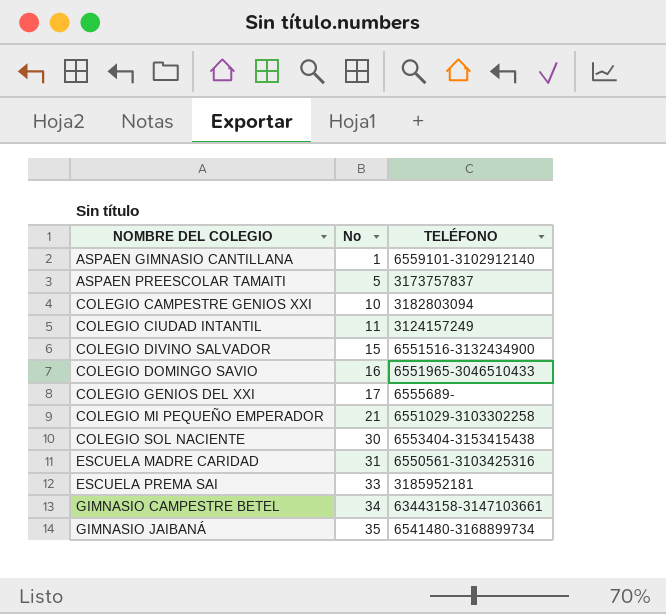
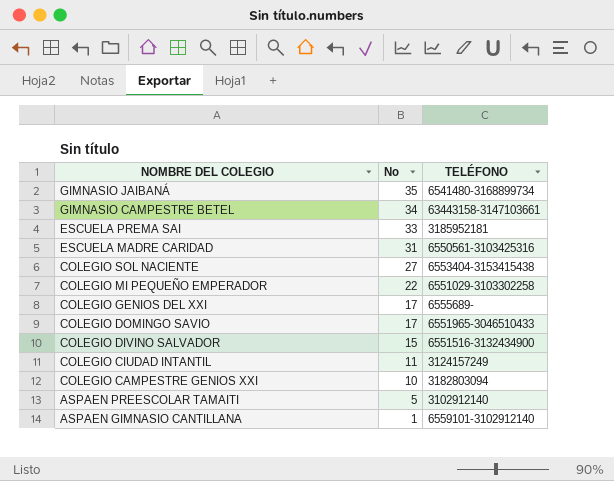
row order: NOMBRE DEL COLEGIO ascending -> NOMBRE DEL COLEGIO descending
COLEGIO SOL NACIENTE | No: 30 -> 27
COLEGIO MI PEQUEÑO EMPERADOR | No: 21 -> 22
COLEGIO DOMINGO SAVIO | No: 16 -> 17
ASPAEN PREESCOLAR TAMAITI | TELÉFONO: 3173757837 -> 3102912140

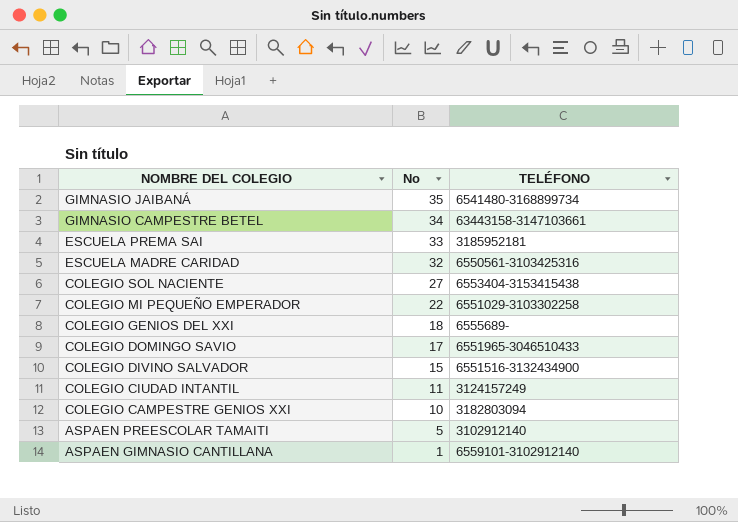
ESCUELA MADRE CARIDAD | No: 31 -> 32
COLEGIO GENIOS DEL XXI | No: 17 -> 18

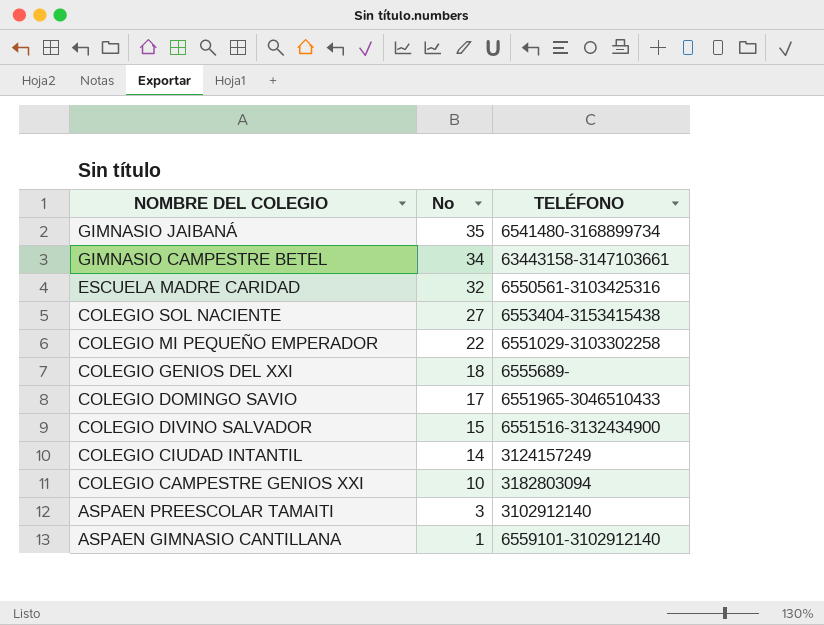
row ESCUELA PREMA SAI: 33 | 3185952181 -> none
COLEGIO CIUDAD INTANTIL | No: 11 -> 14
ASPAEN PREESCOLAR TAMAITI | No: 5 -> 3

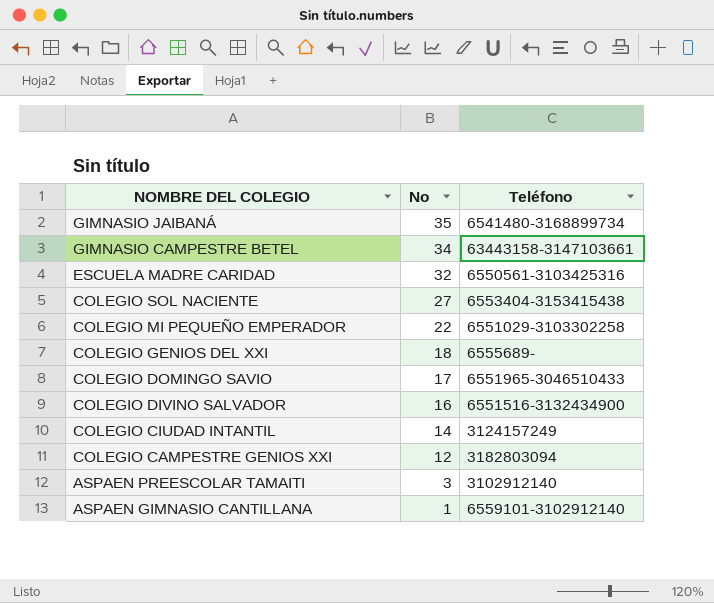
column name: TELÉFONO -> Teléfono
COLEGIO DIVINO SALVADOR | No: 15 -> 16
COLEGIO CAMPESTRE GENIOS XXI | No: 10 -> 12

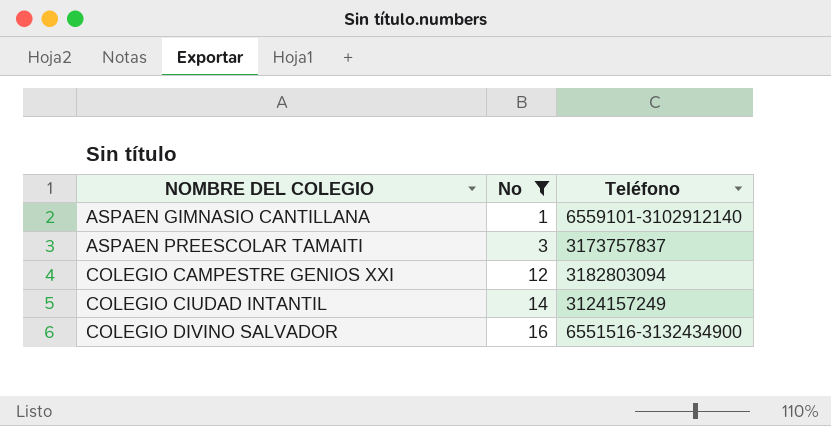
filter: none -> No <= 16
row order: NOMBRE DEL COLEGIO descending -> NOMBRE DEL COLEGIO ascending
ASPAEN PREESCOLAR TAMAITI | Teléfono: 3102912140 -> 3173757837

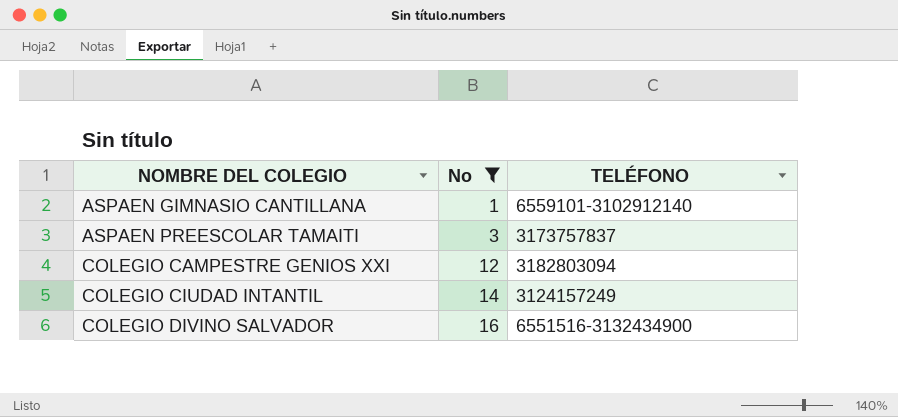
column name: Teléfono -> TELÉFONO

